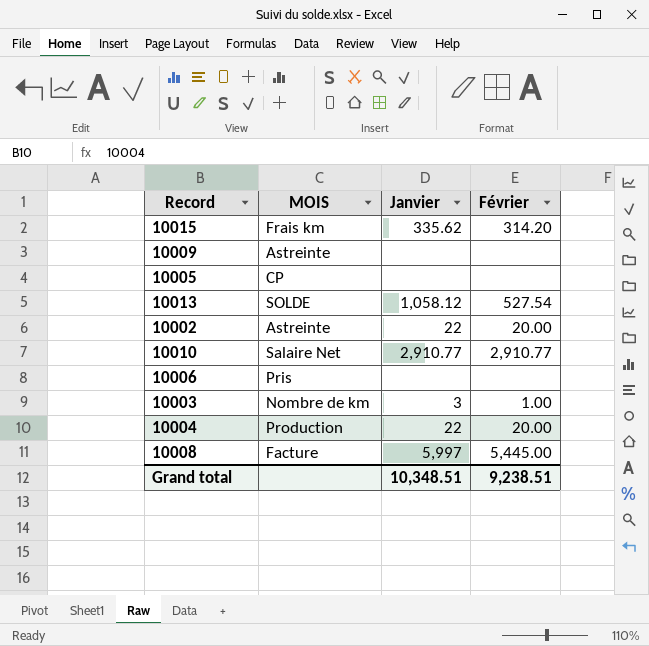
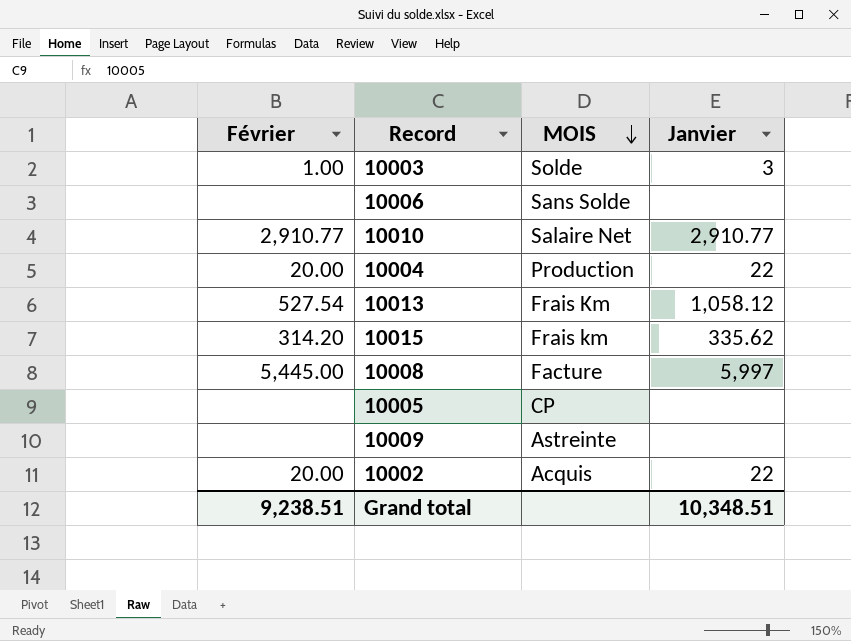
row order: none -> MOIS descending
column Février | position: 4 -> 1
10003 | MOIS: Nombre de km -> Solde
10006 | MOIS: Pris -> Sans Solde
10013 | MOIS: SOLDE -> Frais Km
10002 | MOIS: Astreinte -> Acquis

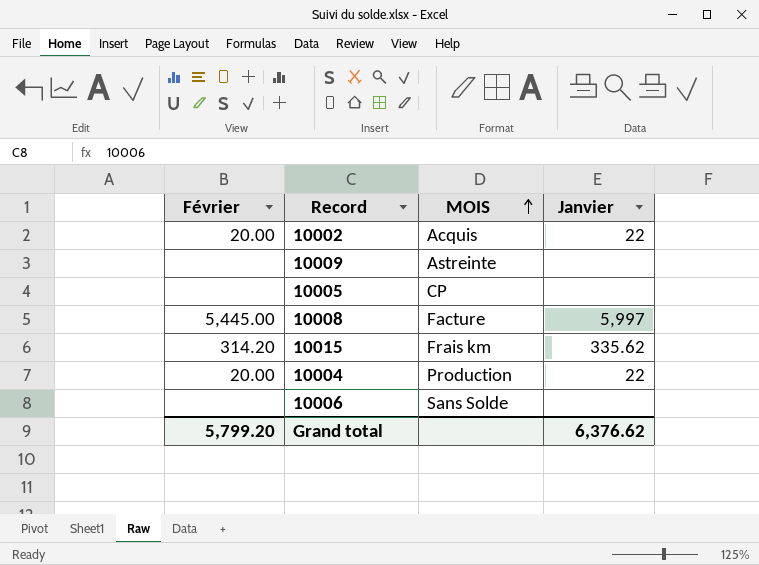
row order: MOIS descending -> MOIS ascending
row 10003: 1.00 | Solde | 3 -> none
row 10010: 2,910.77 | Salaire Net | 2,910.77 -> none
row 10013: 527.54 | Frais Km | 1,058.12 -> none
Grand total | Février: 9,238.51 -> 5,799.20
Grand total | Janvier: 10,348.51 -> 6,376.62

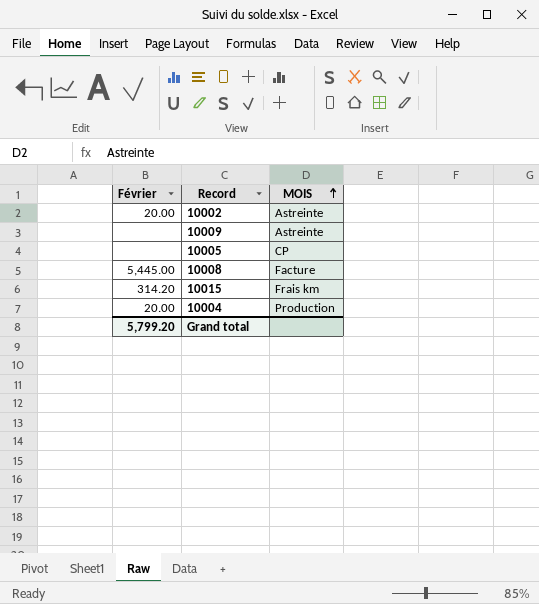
column Janvier | position: 4 -> none
row 10006: none | Sans Solde | none -> none
10002 | MOIS: Acquis -> Astreinte

